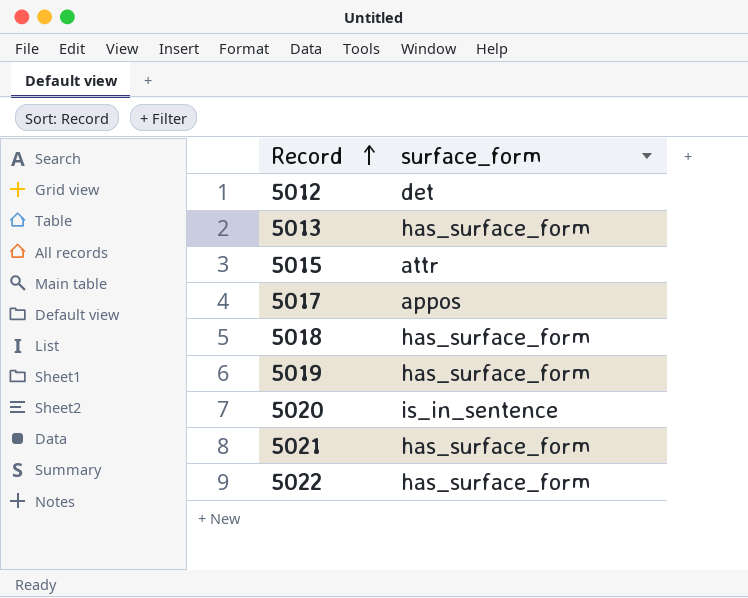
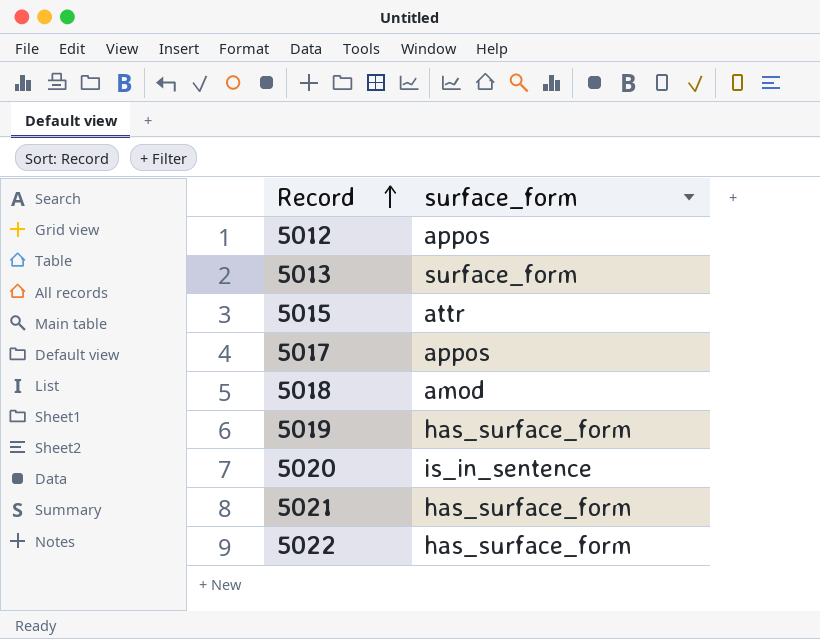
5012 | surface_form: det -> appos
5013 | surface_form: has_surface_form -> surface_form
5018 | surface_form: has_surface_form -> amod

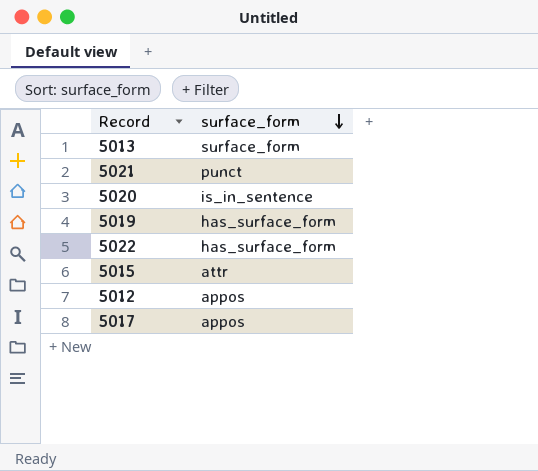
row order: Record ascending -> surface_form descending
row 5018: amod -> none
5021 | surface_form: has_surface_form -> punct

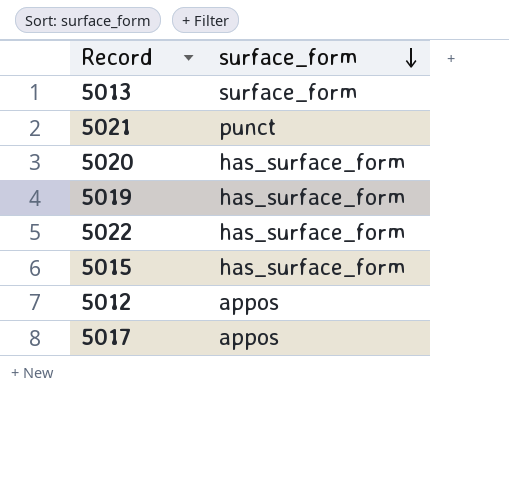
5020 | surface_form: is_in_sentence -> has_surface_form
5015 | surface_form: attr -> has_surface_form

